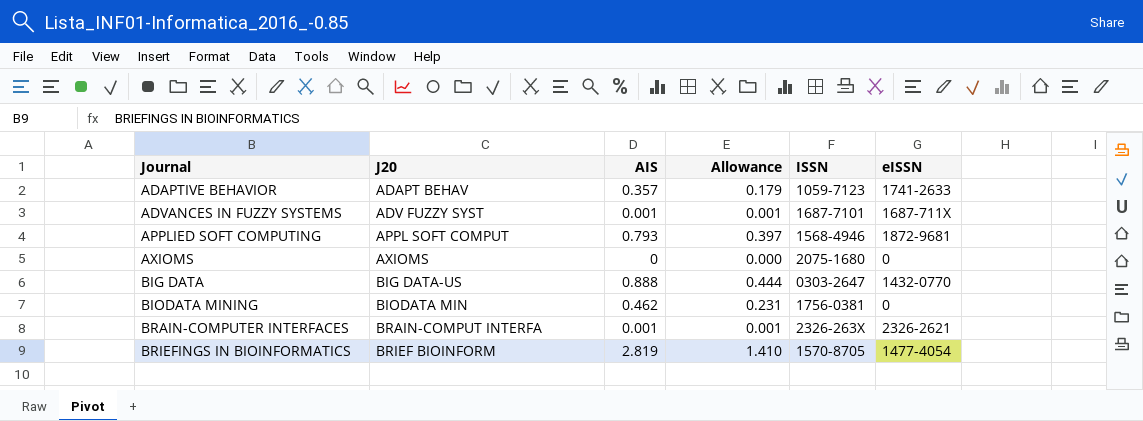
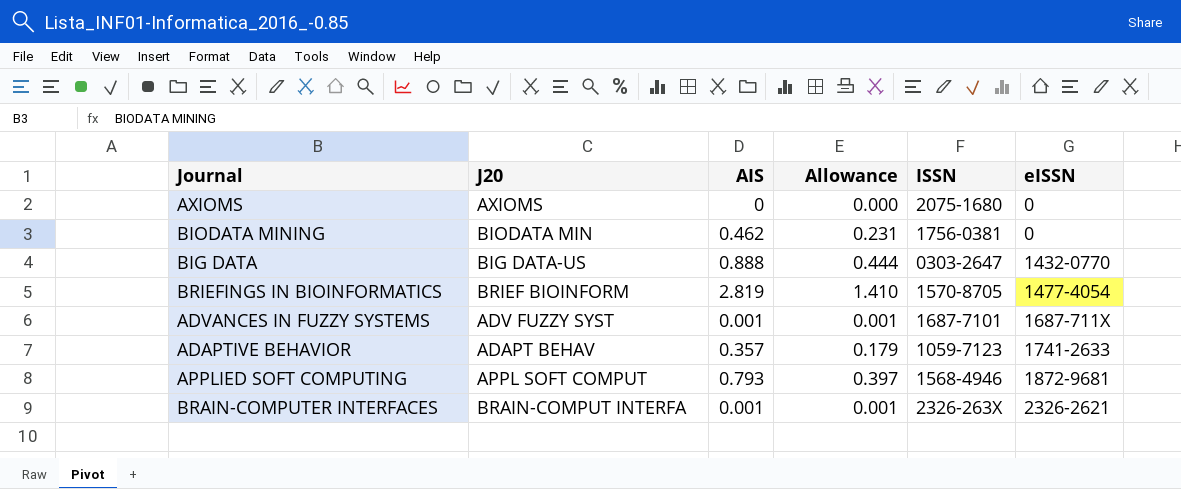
row order: Journal ascending -> eISSN ascending

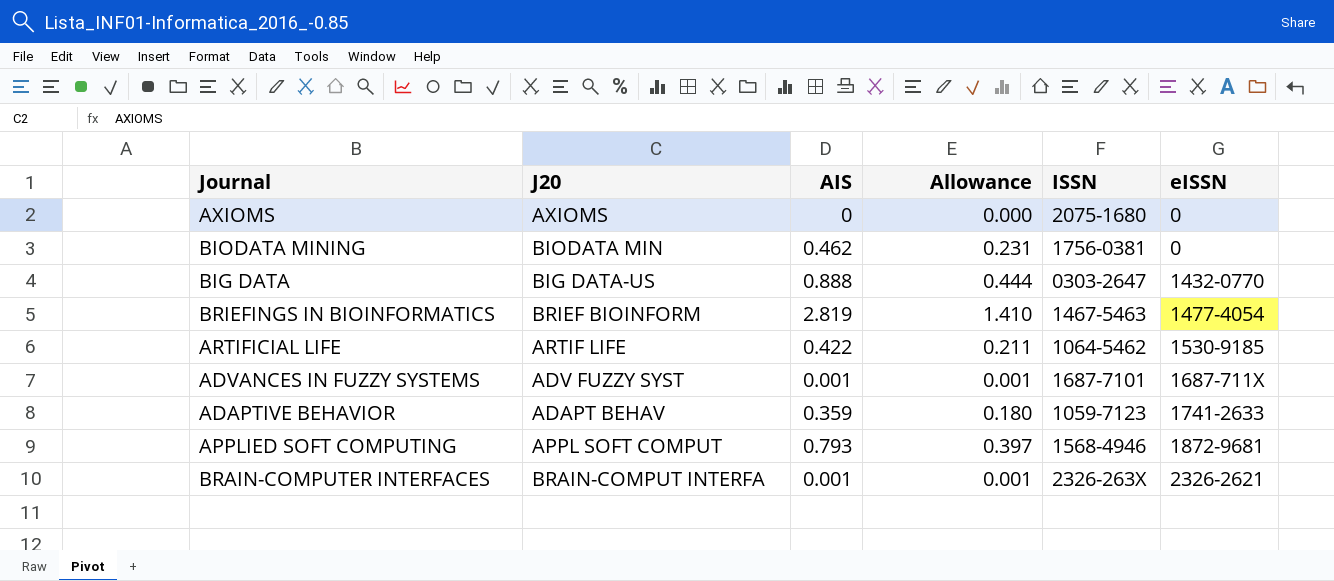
BRIEFINGS IN BIOINFORMATICS | ISSN: 1570-8705 -> 1467-5463
row ARTIFICIAL LIFE: none -> ARTIF LIFE | 0.422 | 0.211 | 1064-5462 | 1530-9185
ADAPTIVE BEHAVIOR | AIS: 0.357 -> 0.359
ADAPTIVE BEHAVIOR | Allowance: 0.179 -> 0.180

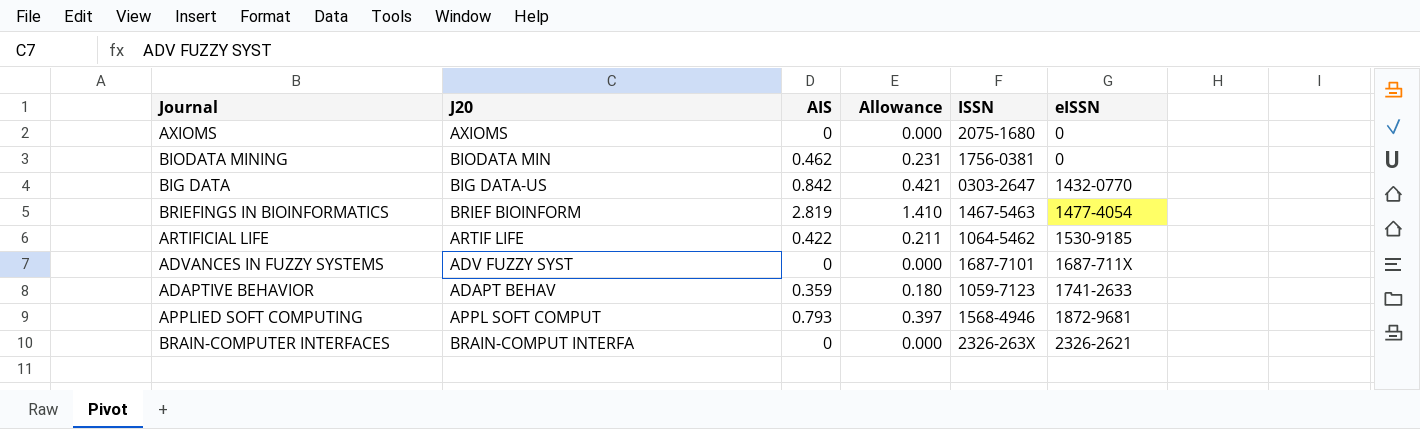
BIG DATA | AIS: 0.888 -> 0.842
BIG DATA | Allowance: 0.444 -> 0.421
ADVANCES IN FUZZY SYSTEMS | AIS: 0.001 -> 0
ADVANCES IN FUZZY SYSTEMS | Allowance: 0.001 -> 0.000
BRAIN-COMPUTER INTERFACES | AIS: 0.001 -> 0
BRAIN-COMPUTER INTERFACES | Allowance: 0.001 -> 0.000

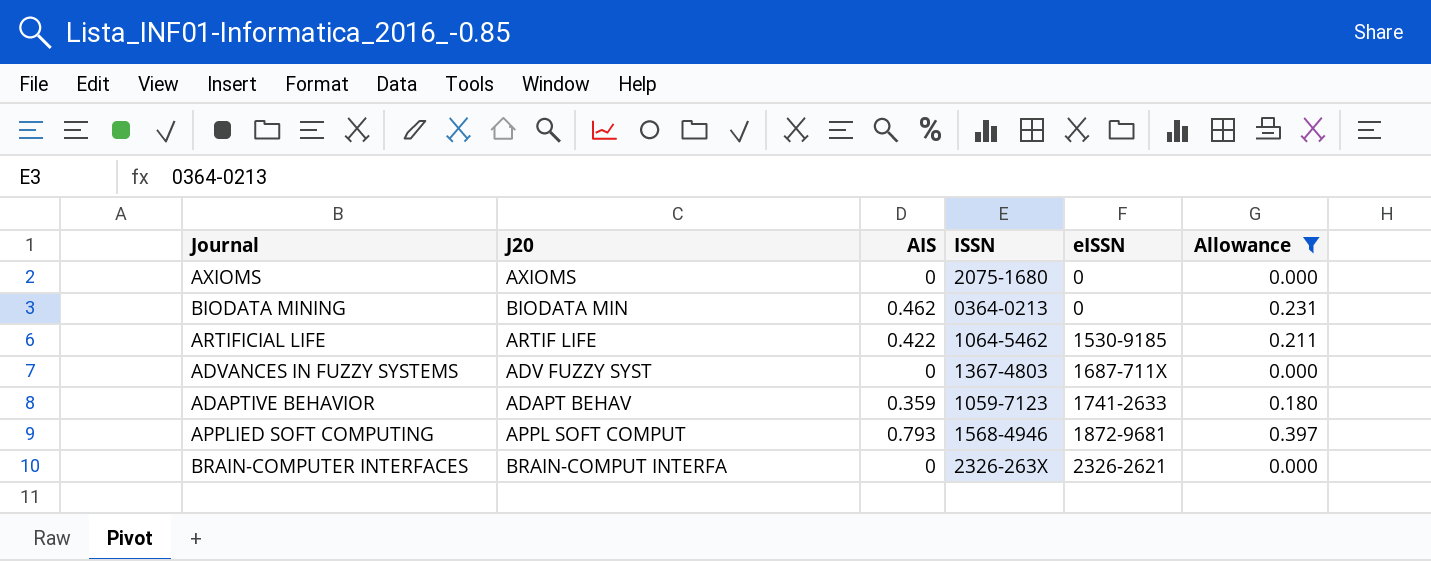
filter: none -> Allowance <= 0.397
column Allowance | position: 4 -> 6
BIODATA MINING | ISSN: 1756-0381 -> 0364-0213
ADVANCES IN FUZZY SYSTEMS | ISSN: 1687-7101 -> 1367-4803

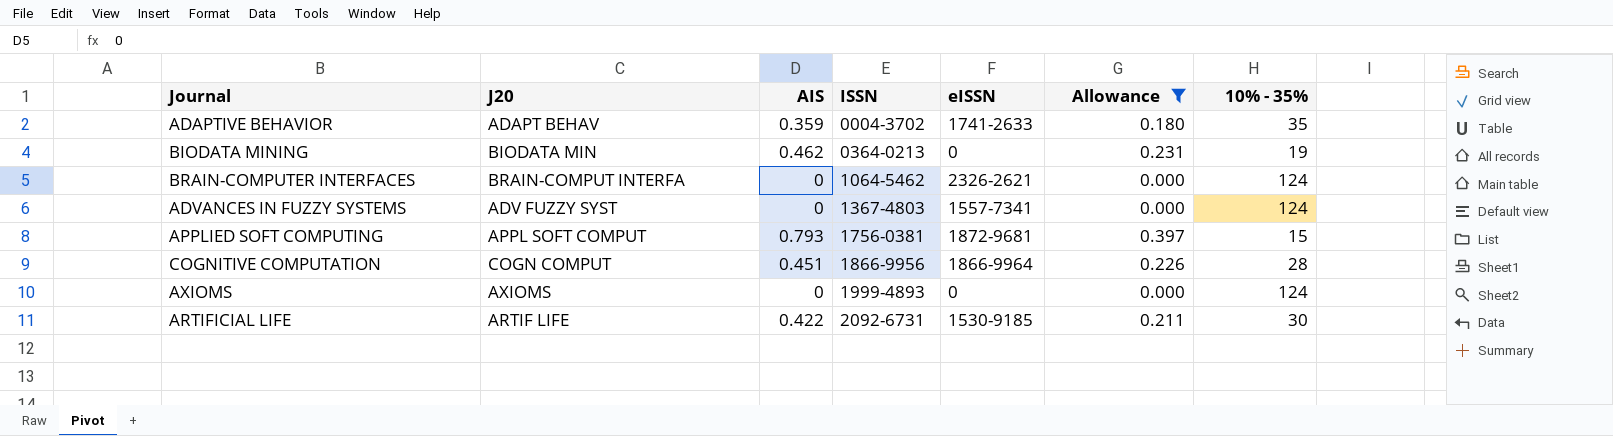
row order: eISSN ascending -> ISSN ascending
column 10% - 35% | position: none -> 7
ADAPTIVE BEHAVIOR | ISSN: 1059-7123 -> 0004-3702
BRAIN-COMPUTER INTERFACES | ISSN: 2326-263X -> 1064-5462
ADVANCES IN FUZZY SYSTEMS | eISSN: 1687-711X -> 1557-7341
APPLIED SOFT COMPUTING | ISSN: 1568-4946 -> 1756-0381
row COGNITIVE COMPUTATION: none -> COGN COMPUT | 0.451 | 1866-9956 | 1866-9964 | 0.226 | 28
AXIOMS | ISSN: 2075-1680 -> 1999-4893
ARTIFICIAL LIFE | ISSN: 1064-5462 -> 2092-6731

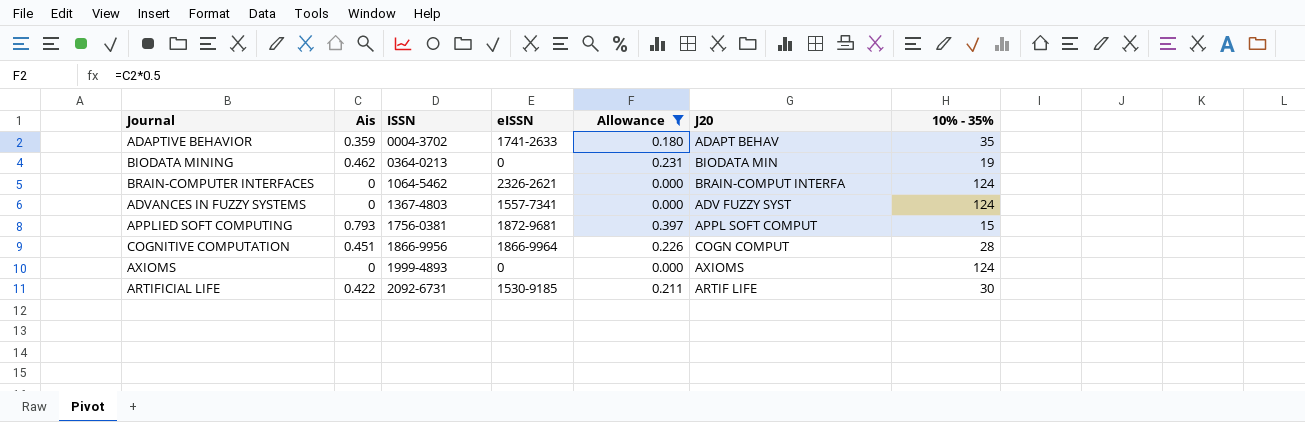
column name: AIS -> Ais
column J20 | position: 2 -> 6

